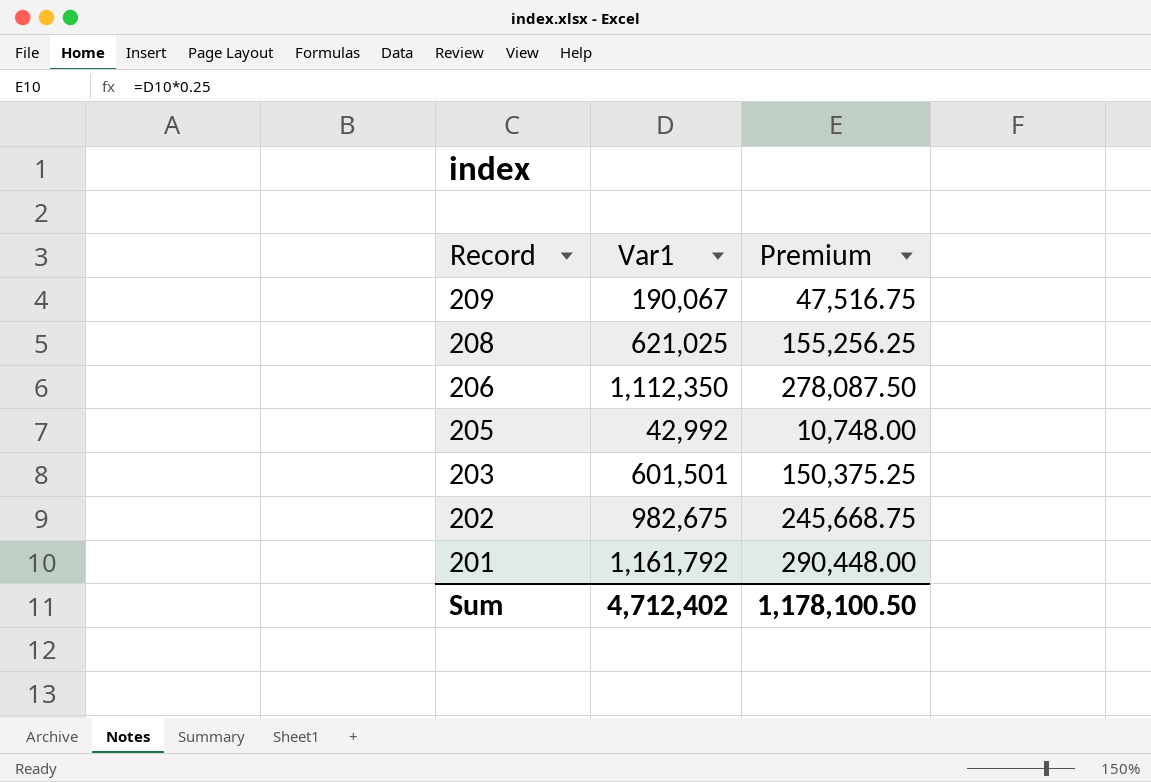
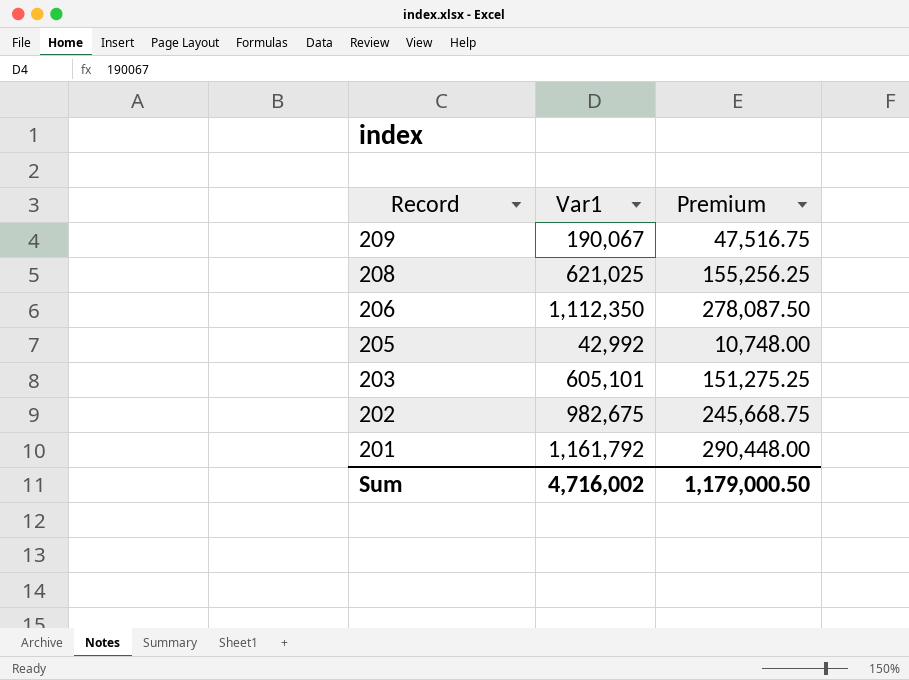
203 | Var1: 601,501 -> 605,101
203 | Premium: 150,375.25 -> 151,275.25
Sum | Var1: 4,712,402 -> 4,716,002
Sum | Premium: 1,178,100.50 -> 1,179,000.50

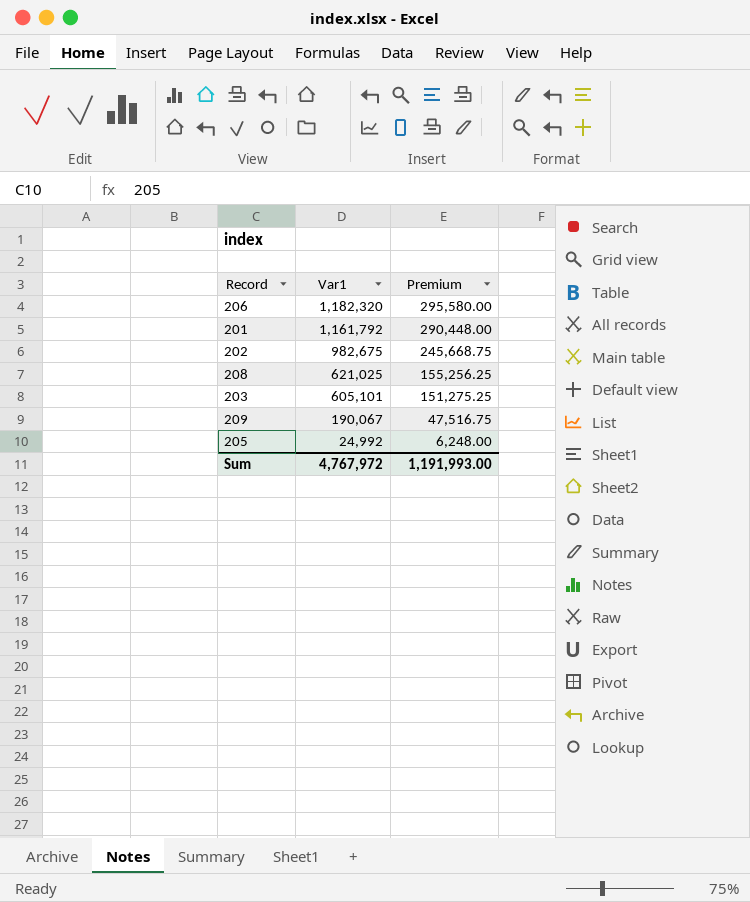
row order: Record descending -> Var1 descending
206 | Var1: 1,112,350 -> 1,182,320
206 | Premium: 278,087.50 -> 295,580.00
205 | Var1: 42,992 -> 24,992
205 | Premium: 10,748.00 -> 6,248.00
Sum | Var1: 4,716,002 -> 4,767,972
Sum | Premium: 1,179,000.50 -> 1,191,993.00

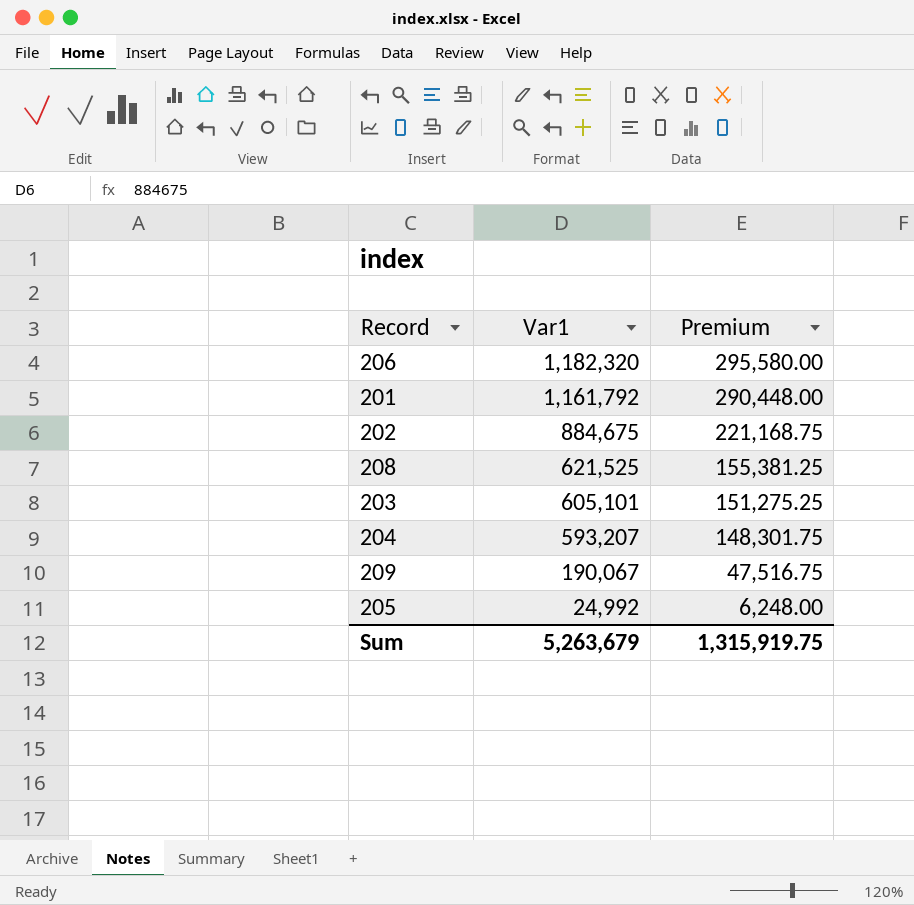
202 | Var1: 982,675 -> 884,675
202 | Premium: 245,668.75 -> 221,168.75
208 | Var1: 621,025 -> 621,525
208 | Premium: 155,256.25 -> 155,381.25
row 204: none -> 593,207 | 148,301.75
Sum | Var1: 4,767,972 -> 5,263,679
Sum | Premium: 1,191,993.00 -> 1,315,919.75

